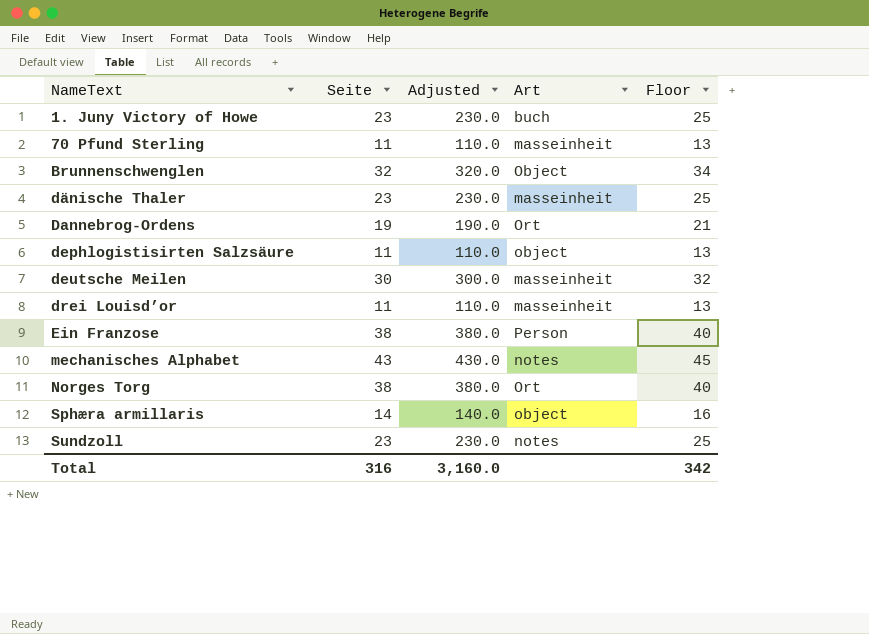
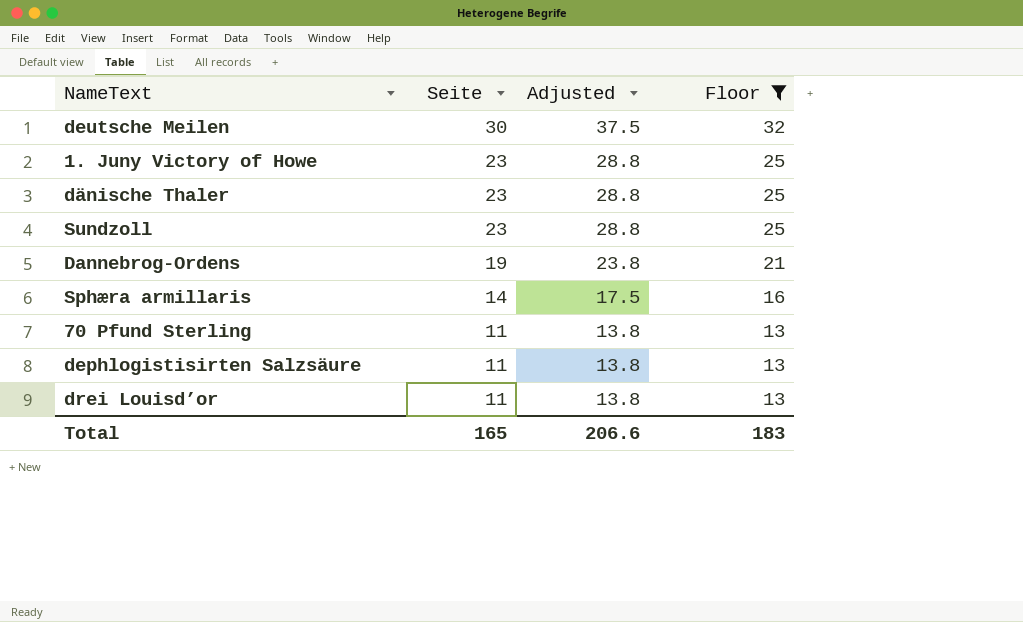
filter: none -> Floor <= 32
row order: NameText ascending -> Seite descending
column Art | position: 4 -> none
column Adjusted | formula: [Seite] * 10 -> [Seite] * 1.25
Total | Seite: 316 -> 165
Total | Adjusted: 3,160.0 -> 206.6
Total | Floor: 342 -> 183

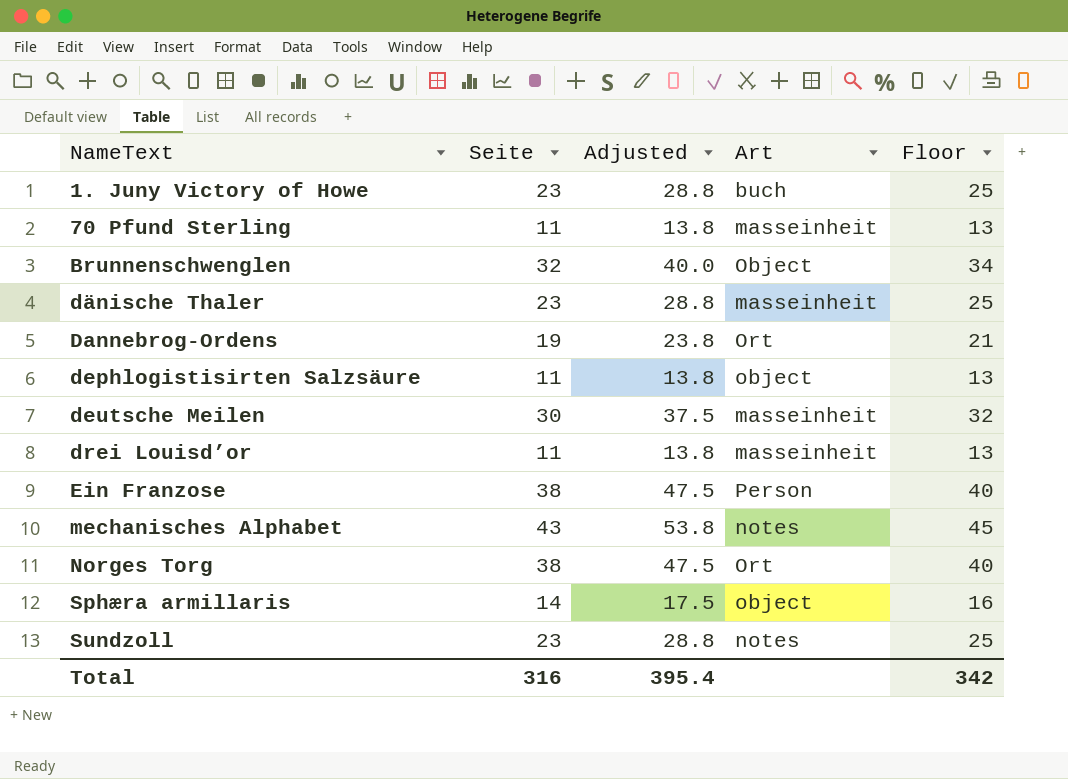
filter: Floor <= 32 -> none
row order: Seite descending -> NameText ascending
column Art | position: none -> 4
Total | Seite: 165 -> 316
Total | Adjusted: 206.6 -> 395.4
Total | Floor: 183 -> 342

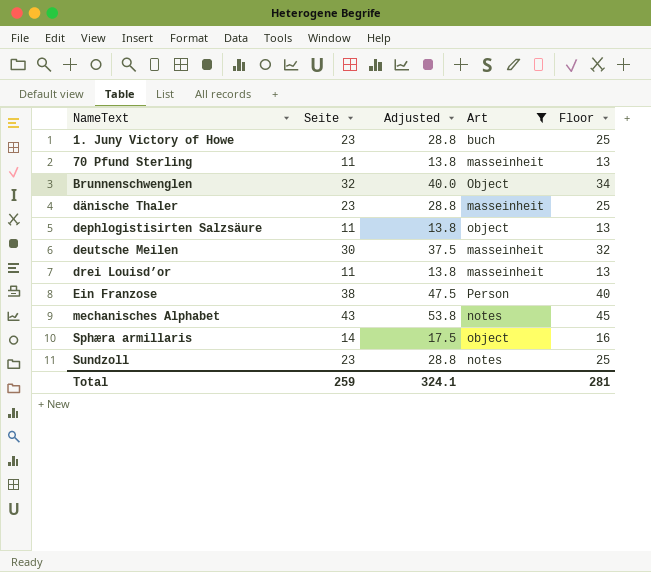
filter: none -> Art != Ort
Total | Seite: 316 -> 259
Total | Adjusted: 395.4 -> 324.1
Total | Floor: 342 -> 281

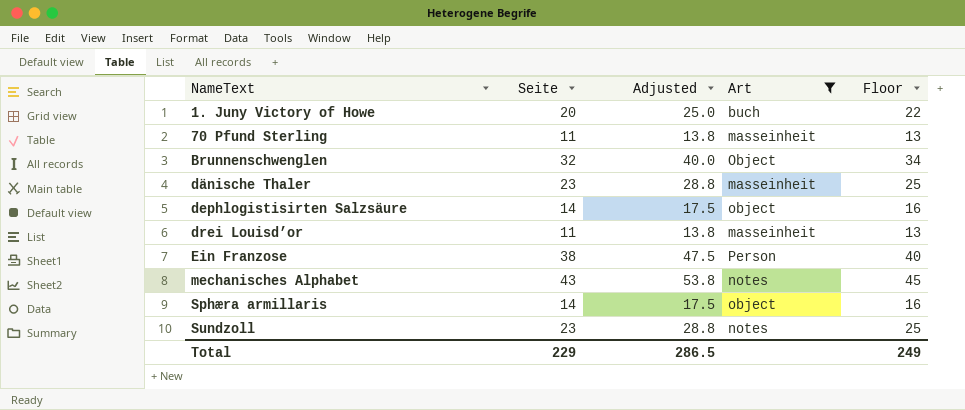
row deutsche Meilen: 30 | 37.5 | masseinheit | 32 -> none
1. Juny Victory of Howe | Seite: 23 -> 20
1. Juny Victory of Howe | Adjusted: 28.8 -> 25.0
1. Juny Victory of Howe | Floor: 25 -> 22
dephlogistisirten Salzsäure | Seite: 11 -> 14
dephlogistisirten Salzsäure | Adjusted: 13.8 -> 17.5
dephlogistisirten Salzsäure | Floor: 13 -> 16
Total | Seite: 259 -> 229
Total | Adjusted: 324.1 -> 286.5
Total | Floor: 281 -> 249

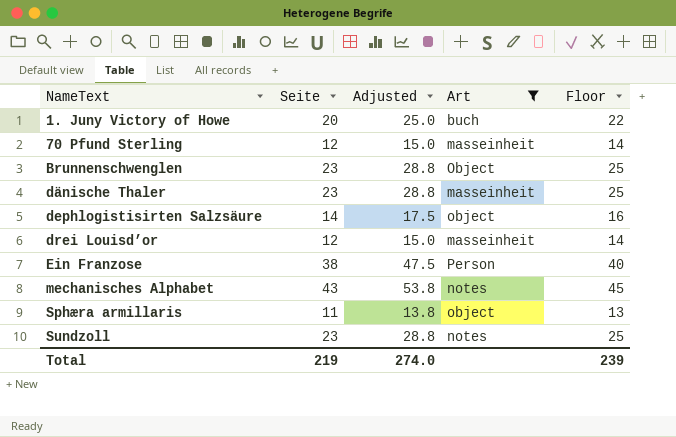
70 Pfund Sterling | Seite: 11 -> 12
70 Pfund Sterling | Adjusted: 13.8 -> 15.0
70 Pfund Sterling | Floor: 13 -> 14
Brunnenschwenglen | Seite: 32 -> 23
Brunnenschwenglen | Adjusted: 40.0 -> 28.8
Brunnenschwenglen | Floor: 34 -> 25
drei Louisd’or | Seite: 11 -> 12
drei Louisd’or | Adjusted: 13.8 -> 15.0
drei Louisd’or | Floor: 13 -> 14
Sphæra armillaris | Seite: 14 -> 11
Sphæra armillaris | Adjusted: 17.5 -> 13.8
Sphæra armillaris | Floor: 16 -> 13
Total | Seite: 229 -> 219
Total | Adjusted: 286.5 -> 274.0
Total | Floor: 249 -> 239

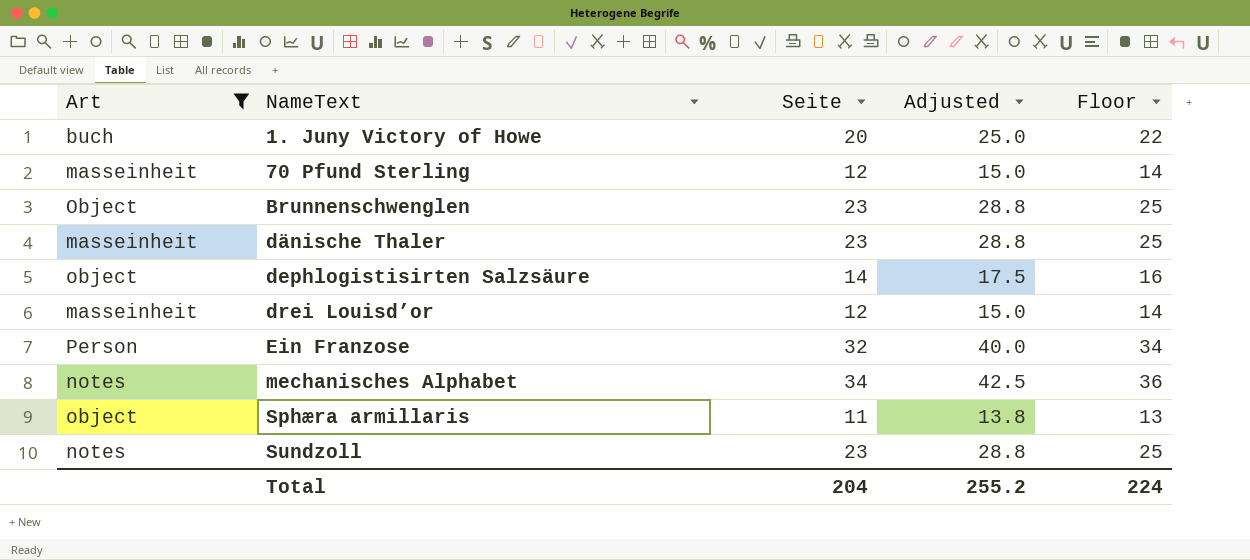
column Art | position: 4 -> 1
Ein Franzose | Seite: 38 -> 32
Ein Franzose | Adjusted: 47.5 -> 40.0
Ein Franzose | Floor: 40 -> 34
mechanisches Alphabet | Seite: 43 -> 34
mechanisches Alphabet | Adjusted: 53.8 -> 42.5
mechanisches Alphabet | Floor: 45 -> 36
Total | Seite: 219 -> 204
Total | Adjusted: 274.0 -> 255.2
Total | Floor: 239 -> 224

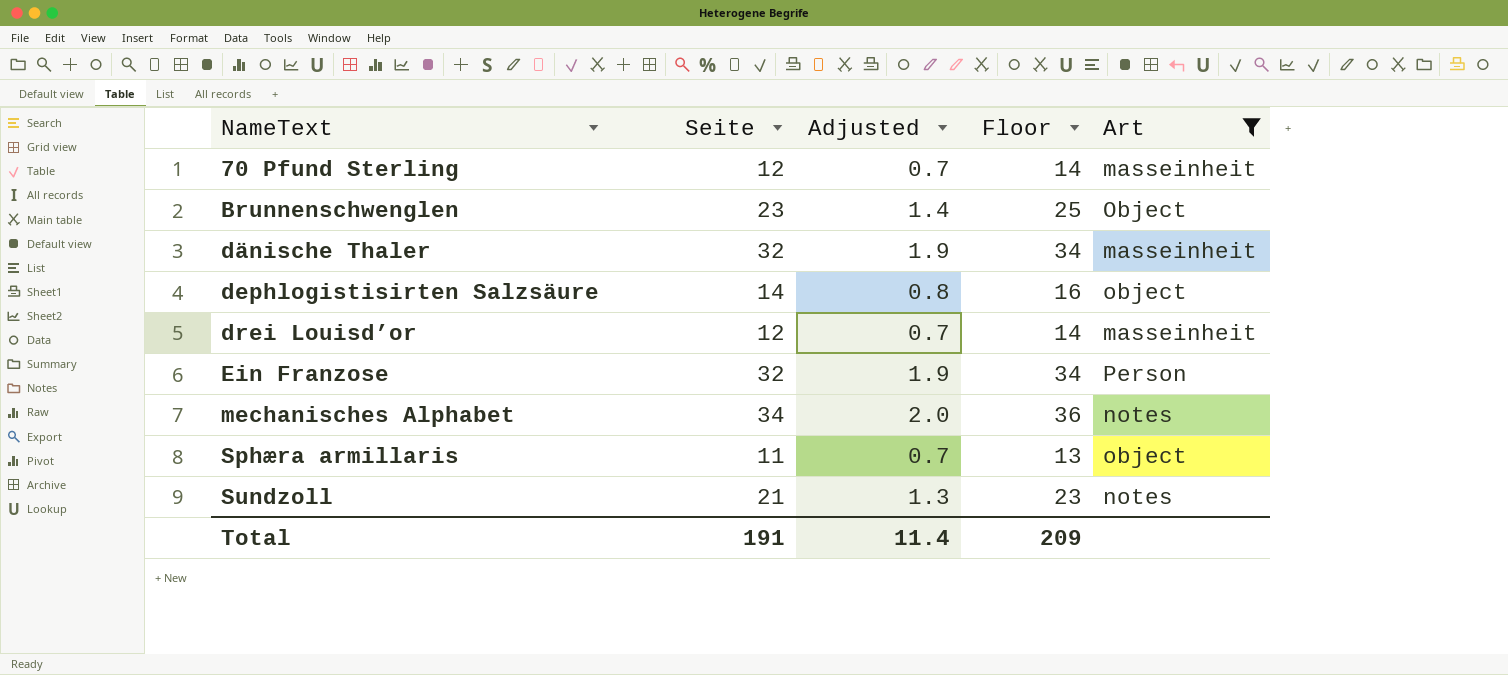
column Adjusted | formula: [Seite] * 1.25 -> [Seite] * 0.06
column Art | position: 1 -> 5
row 1. Juny Victory of Howe: buch | 20 | 25.0 | 22 -> none
dänische Thaler | Seite: 23 -> 32
dänische Thaler | Floor: 25 -> 34
Sundzoll | Seite: 23 -> 21
Sundzoll | Floor: 25 -> 23
Total | Seite: 204 -> 191
Total | Adjusted: 255.2 -> 11.4
Total | Floor: 224 -> 209

